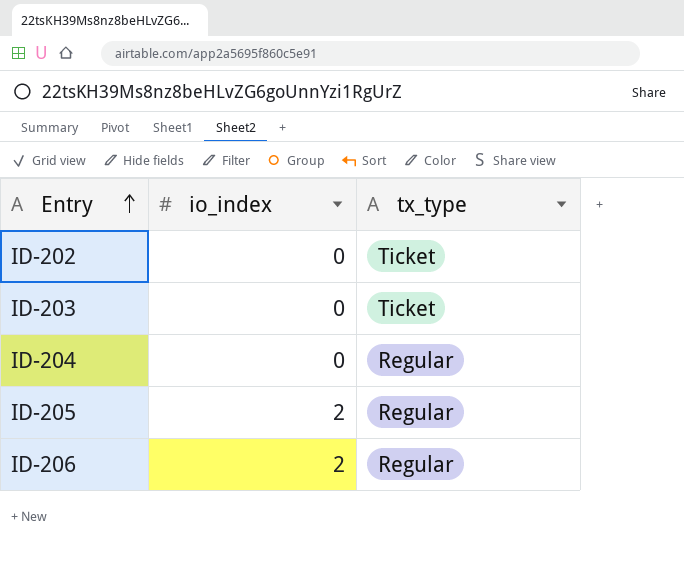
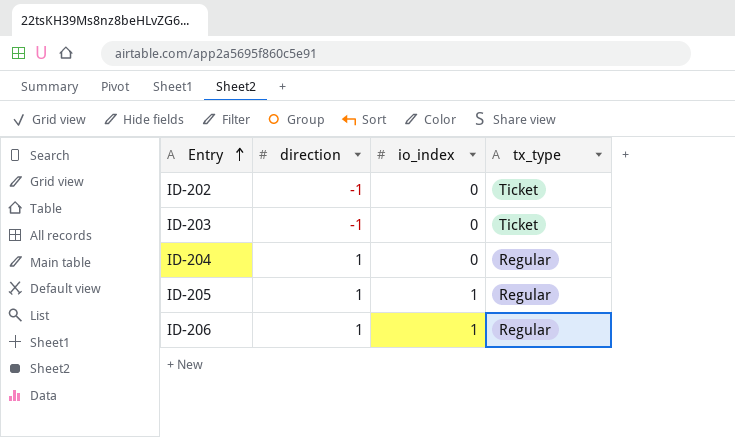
column direction | position: none -> 2
ID-205 | io_index: 2 -> 1
ID-206 | io_index: 2 -> 1

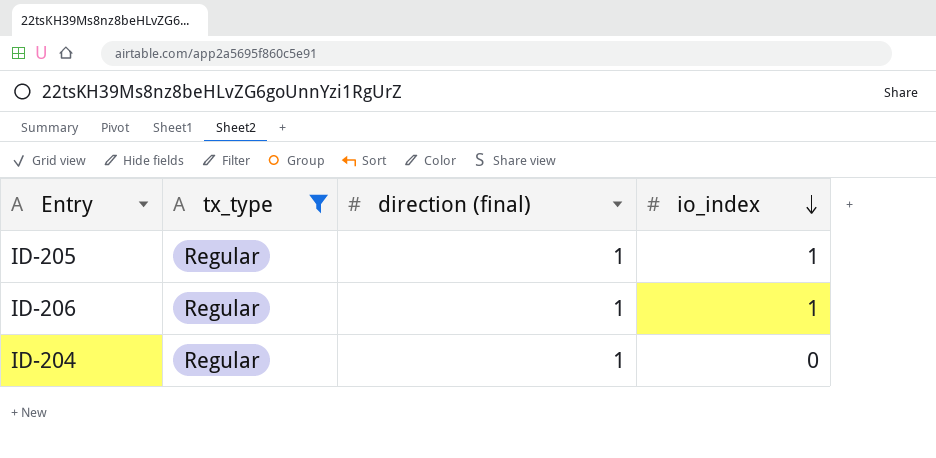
filter: none -> tx_type = Regular
row order: Entry ascending -> io_index descending
column tx_type | position: 4 -> 2
column name: direction -> direction (final)

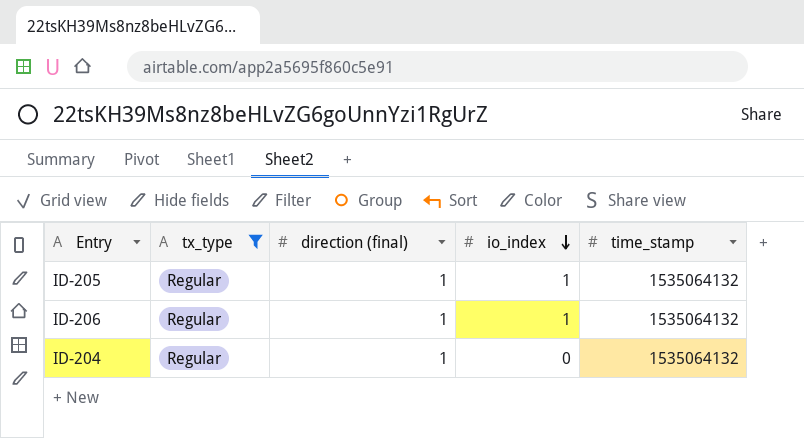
column time_stamp | position: none -> 5

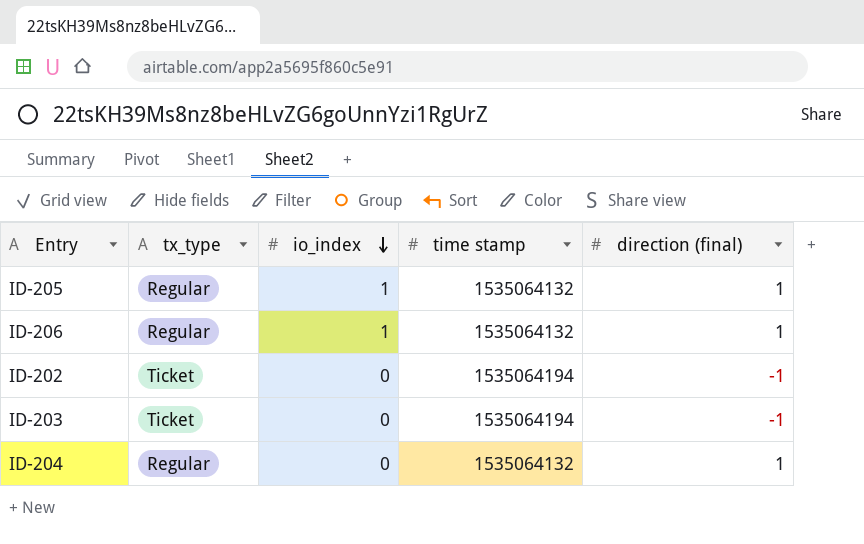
filter: tx_type = Regular -> none
column name: time_stamp -> time stamp
column direction (final) | position: 3 -> 5

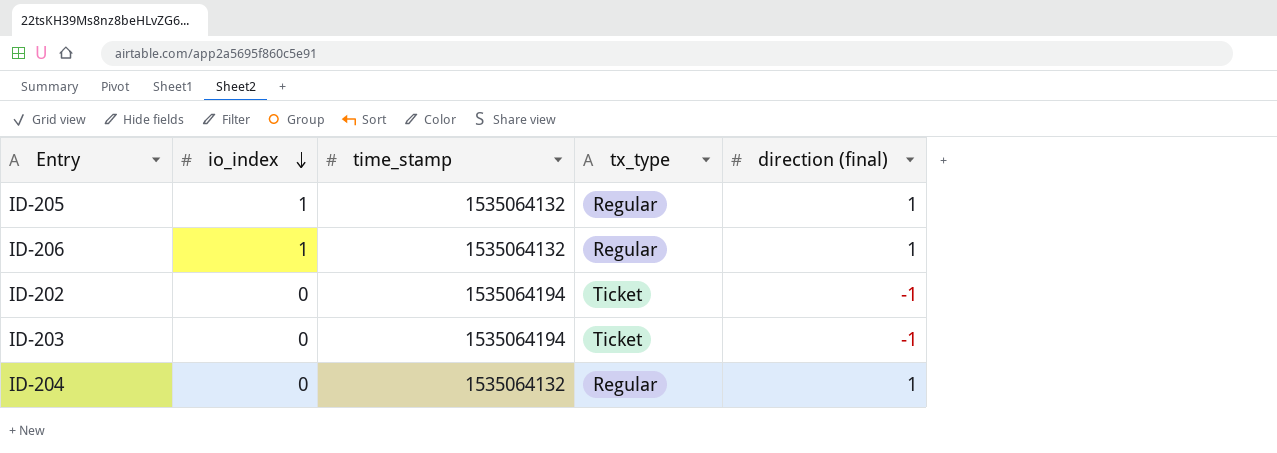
column name: time stamp -> time_stamp
column tx_type | position: 2 -> 4

